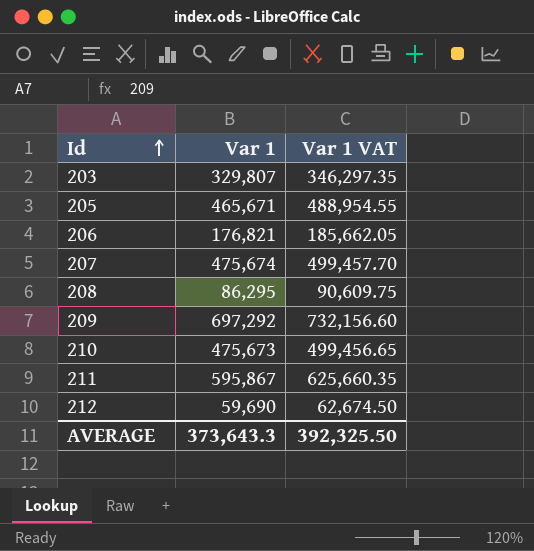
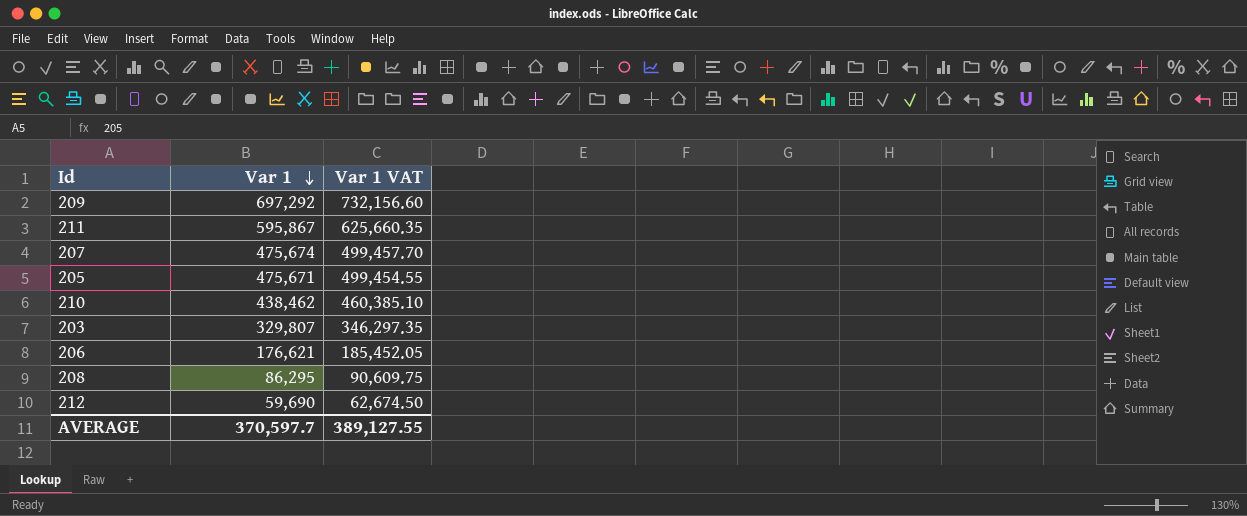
row order: Id ascending -> Var 1 descending
205 | Var 1: 465,671 -> 475,671
205 | Var 1 VAT: 488,954.55 -> 499,454.55
210 | Var 1: 475,673 -> 438,462
210 | Var 1 VAT: 499,456.65 -> 460,385.10
206 | Var 1: 176,821 -> 176,621
206 | Var 1 VAT: 185,662.05 -> 185,452.05
AVERAGE | Var 1: 373,643.3 -> 370,597.7
AVERAGE | Var 1 VAT: 392,325.50 -> 389,127.55

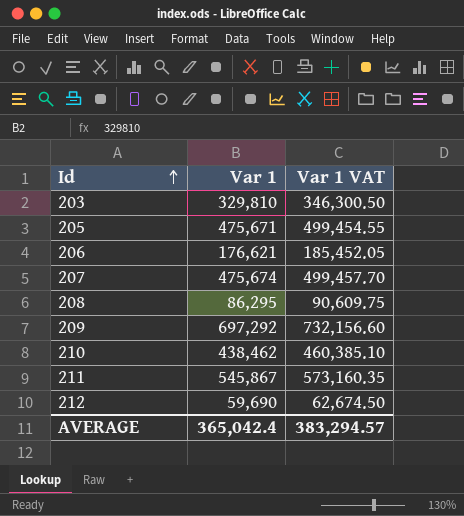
row order: Var 1 descending -> Id ascending
203 | Var 1: 329,807 -> 329,810
203 | Var 1 VAT: 346,297.35 -> 346,300.50
211 | Var 1: 595,867 -> 545,867
211 | Var 1 VAT: 625,660.35 -> 573,160.35
AVERAGE | Var 1: 370,597.7 -> 365,042.4
AVERAGE | Var 1 VAT: 389,127.55 -> 383,294.57

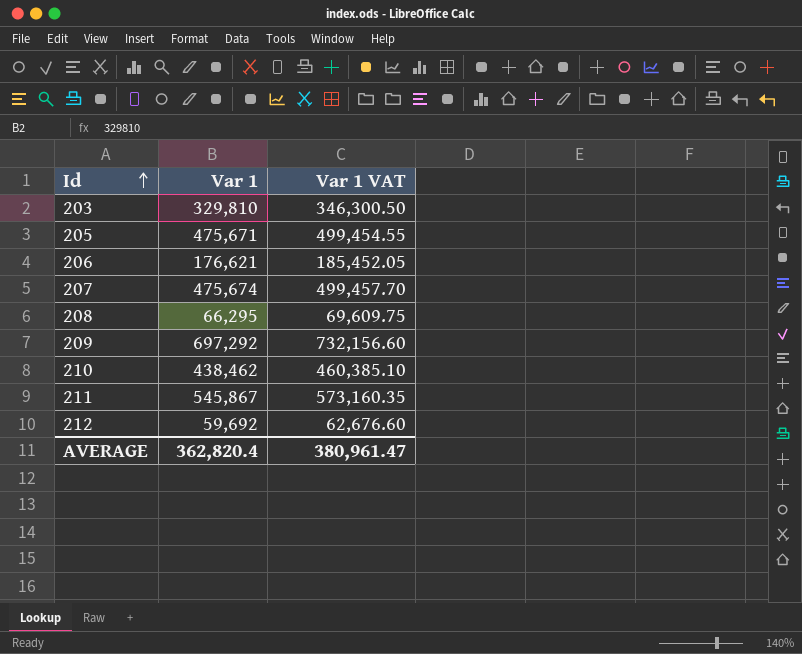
208 | Var 1: 86,295 -> 66,295
208 | Var 1 VAT: 90,609.75 -> 69,609.75
212 | Var 1: 59,690 -> 59,692
212 | Var 1 VAT: 62,674.50 -> 62,676.60
AVERAGE | Var 1: 365,042.4 -> 362,820.4
AVERAGE | Var 1 VAT: 383,294.57 -> 380,961.47

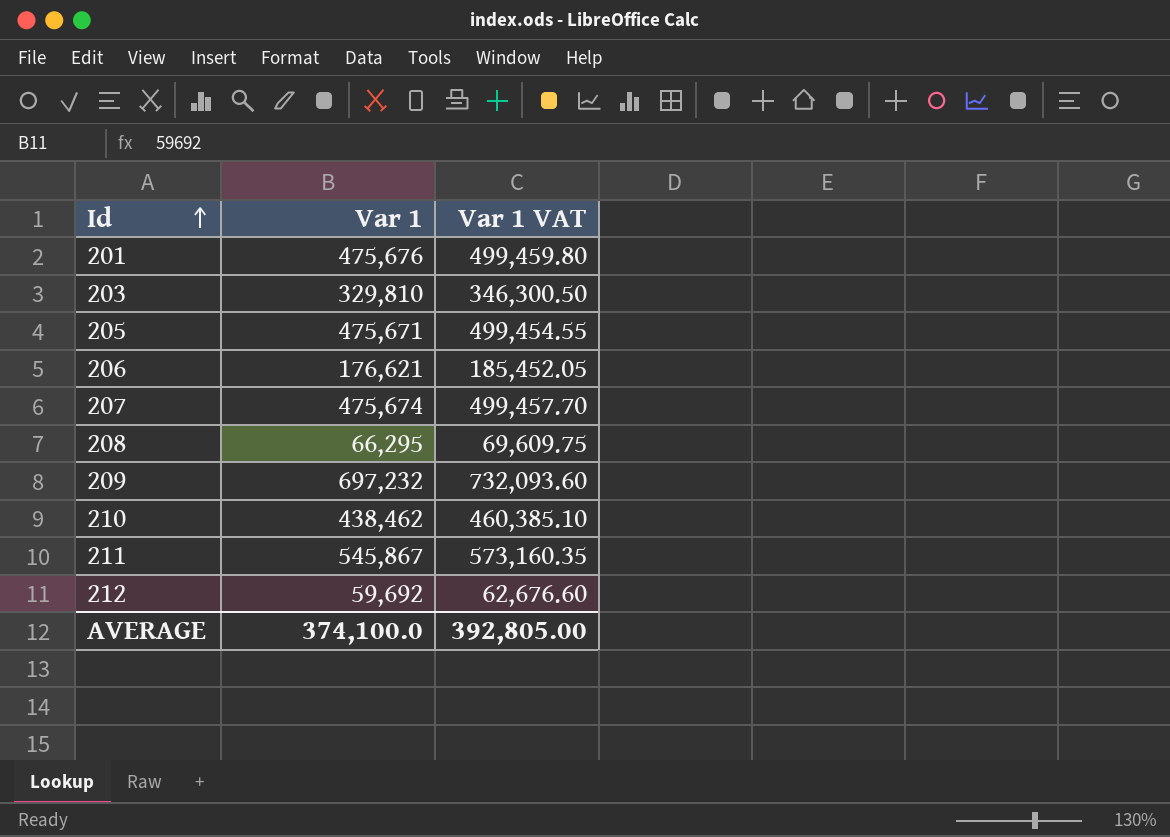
row 201: none -> 475,676 | 499,459.80
209 | Var 1: 697,292 -> 697,232
209 | Var 1 VAT: 732,156.60 -> 732,093.60
AVERAGE | Var 1: 362,820.4 -> 374,100.0
AVERAGE | Var 1 VAT: 380,961.47 -> 392,805.00

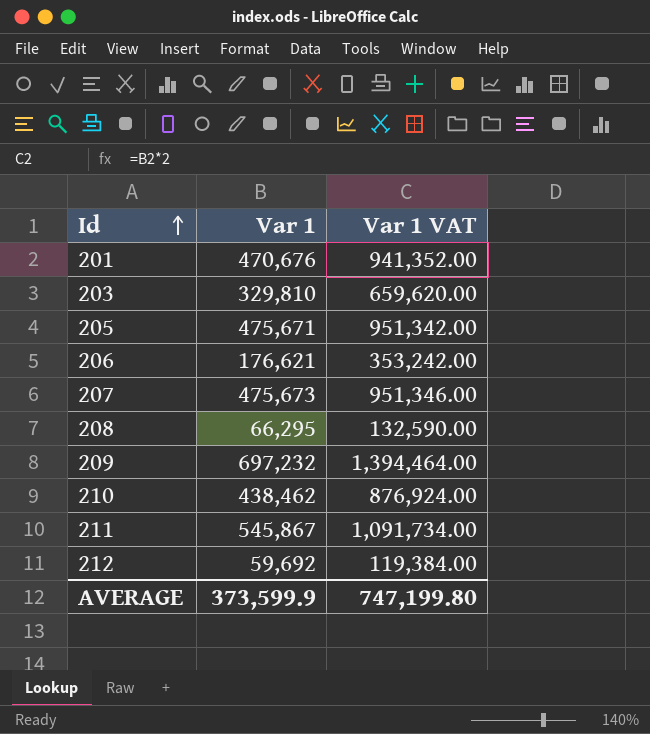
column Var 1 VAT | formula: [Var 1] * 1.05 -> [Var 1] * 2
201 | Var 1: 475,676 -> 470,676
207 | Var 1: 475,674 -> 475,673
AVERAGE | Var 1: 374,100.0 -> 373,599.9
AVERAGE | Var 1 VAT: 392,805.00 -> 747,199.80

